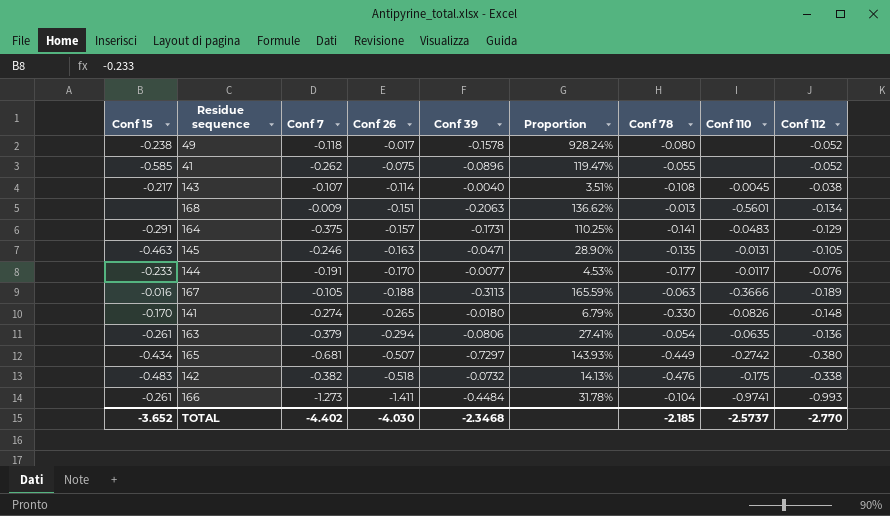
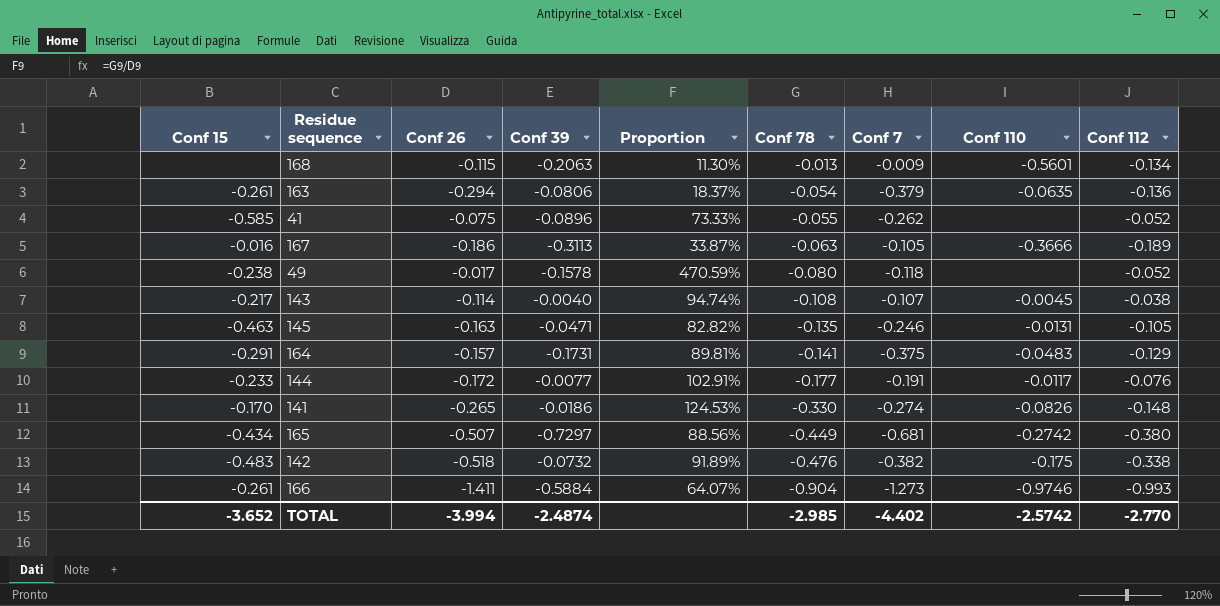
row order: Conf 26 descending -> Conf 78 descending
column Proportion | formula: [Conf 39] / [Conf 26] -> [Conf 78] / [Conf 26]
column Conf 7 | position: 3 -> 7
168 | Conf 26: -0.151 -> -0.115
167 | Conf 26: -0.188 -> -0.186
144 | Conf 26: -0.170 -> -0.172
141 | Conf 39: -0.0180 -> -0.0186
166 | Conf 39: -0.4484 -> -0.5884
166 | Conf 78: -0.104 -> -0.904
166 | Conf 110: -0.9741 -> -0.9746
TOTAL | Conf 26: -4.030 -> -3.994
TOTAL | Conf 39: -2.3468 -> -2.4874
TOTAL | Conf 78: -2.185 -> -2.985
TOTAL | Conf 110: -2.5737 -> -2.5742

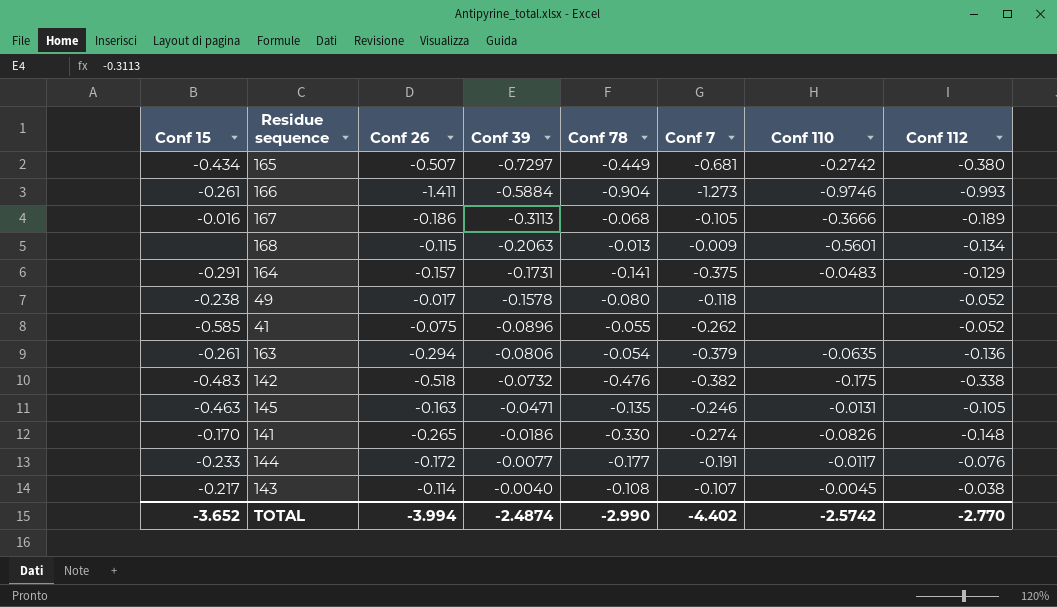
row order: Conf 78 descending -> Conf 39 ascending
column Proportion | formula: [Conf 78] / [Conf 26] -> none
167 | Conf 78: -0.063 -> -0.068
TOTAL | Conf 78: -2.985 -> -2.990

